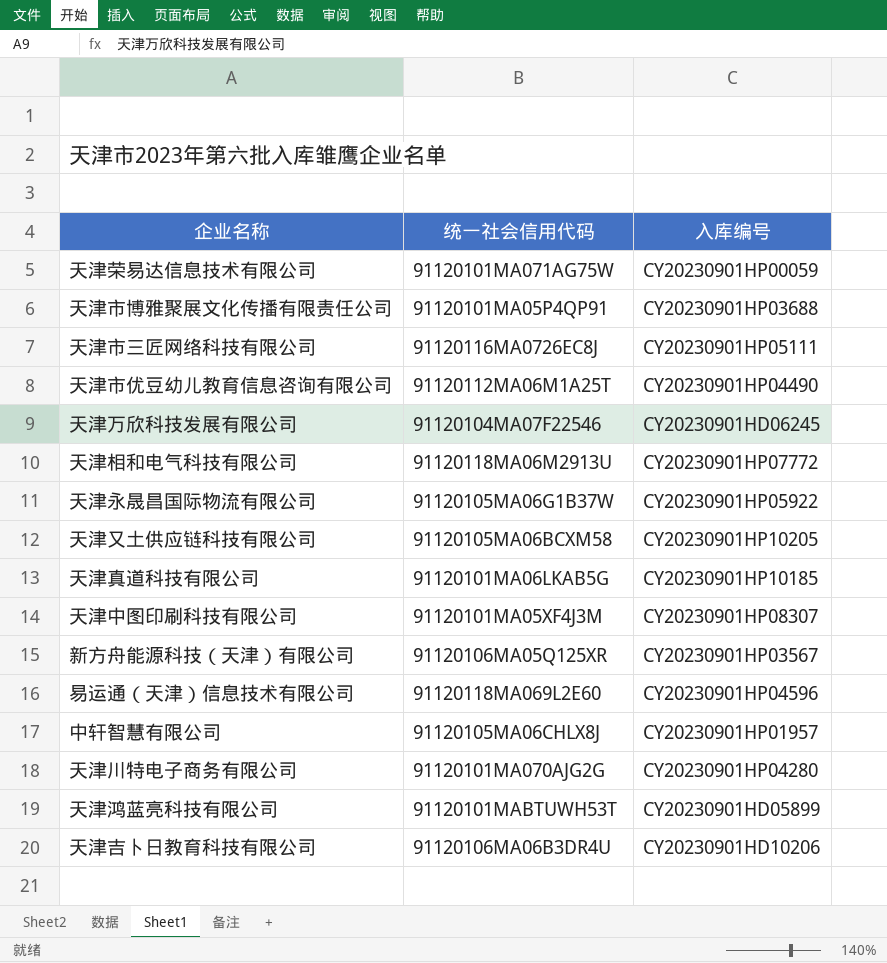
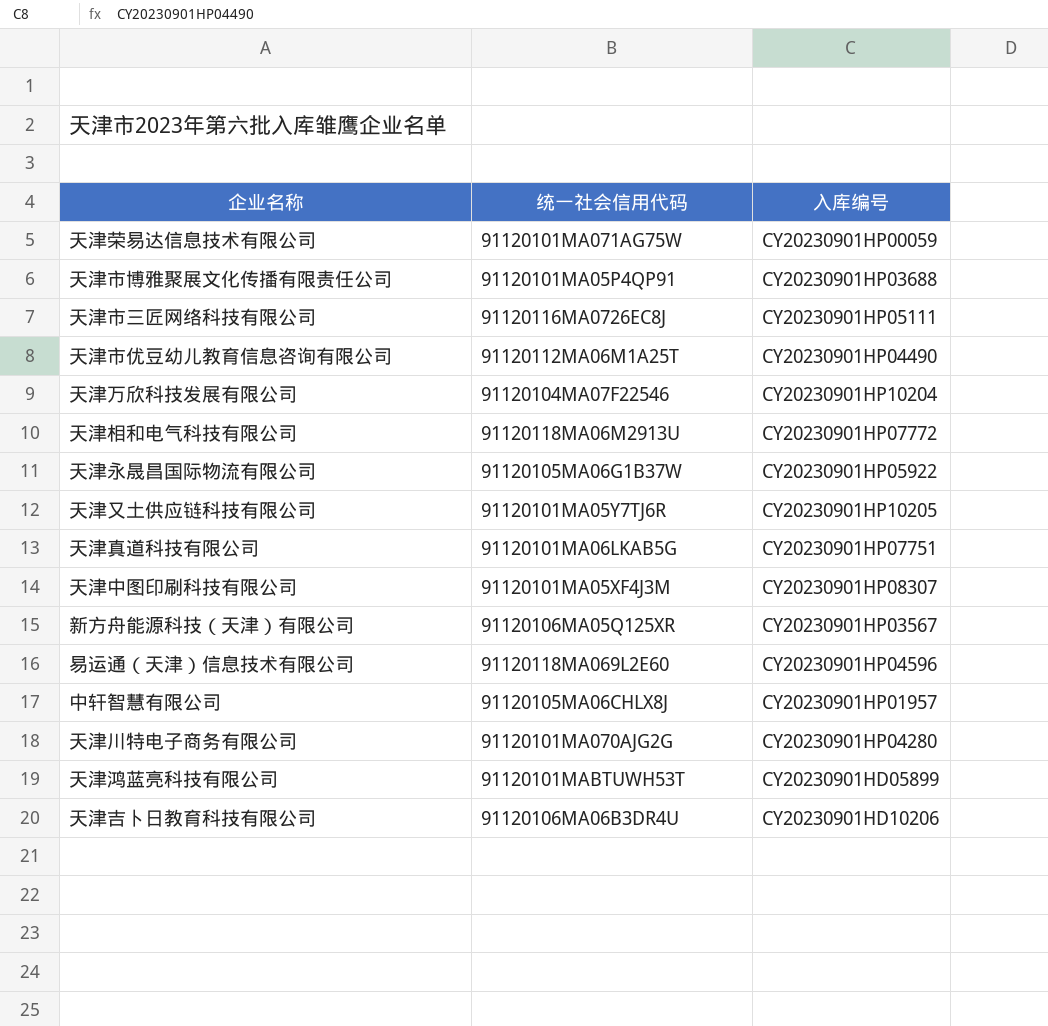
天津万欣科技发展有限公司 | 入库编号: CY20230901HD06245 -> CY20230901HP10204
天津又土供应链科技有限公司 | 统一社会信用代码: 91120105MA06BCXM58 -> 91120101MA05Y7TJ6R
天津真道科技有限公司 | 入库编号: CY20230901HP10185 -> CY20230901HP07751

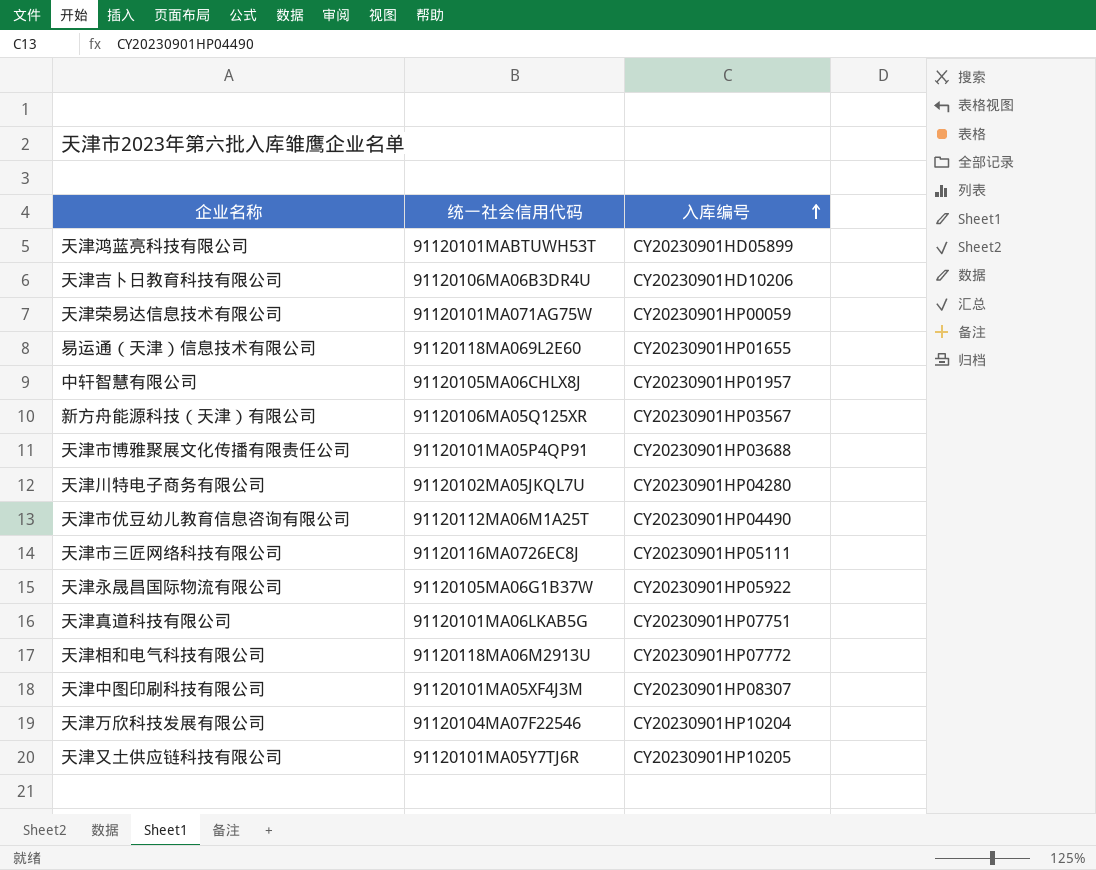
row order: none -> 入库编号 ascending
易运通（天津）信息技术有限公司 | 入库编号: CY20230901HP04596 -> CY20230901HP01655
天津川特电子商务有限公司 | 统一社会信用代码: 91120101MA070AJG2G -> 91120102MA05JKQL7U

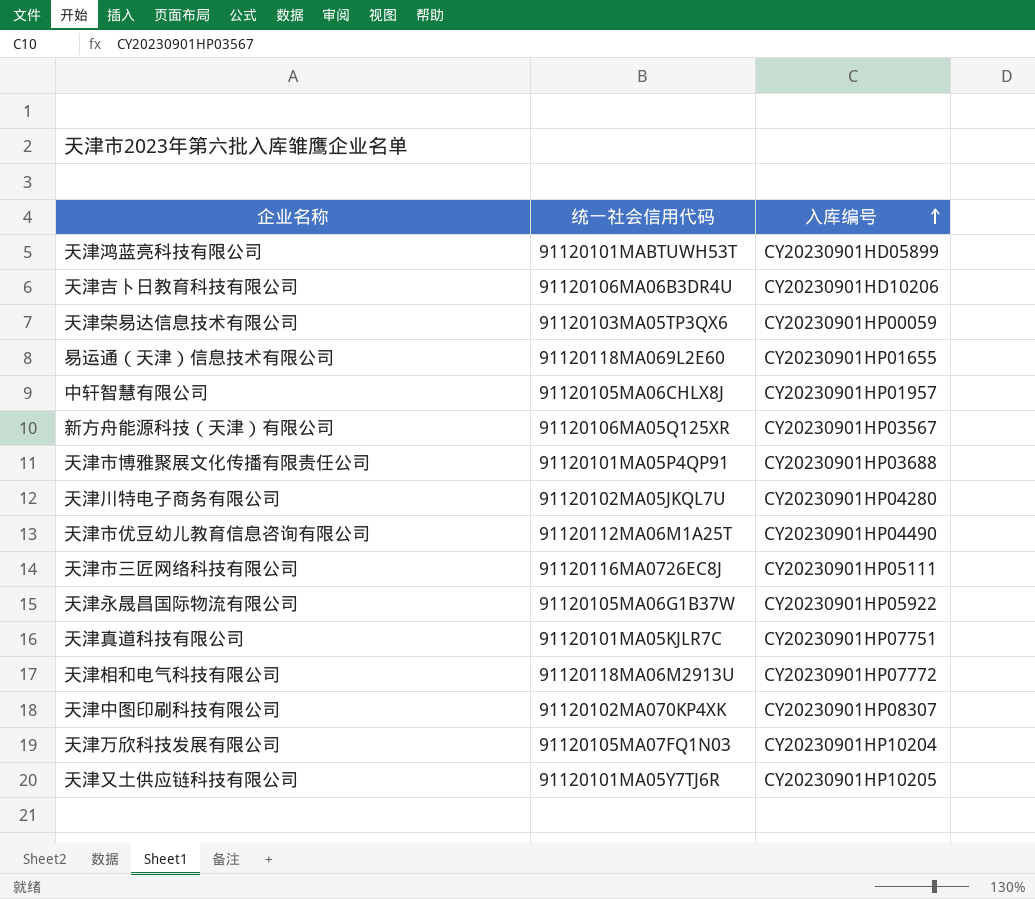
天津荣易达信息技术有限公司 | 统一社会信用代码: 91120101MA071AG75W -> 91120103MA05TP3QX6
天津真道科技有限公司 | 统一社会信用代码: 91120101MA06LKAB5G -> 91120101MA05KJLR7C
天津中图印刷科技有限公司 | 统一社会信用代码: 91120101MA05XF4J3M -> 91120102MA070KP4XK
天津万欣科技发展有限公司 | 统一社会信用代码: 91120104MA07F22546 -> 91120105MA07FQ1N03

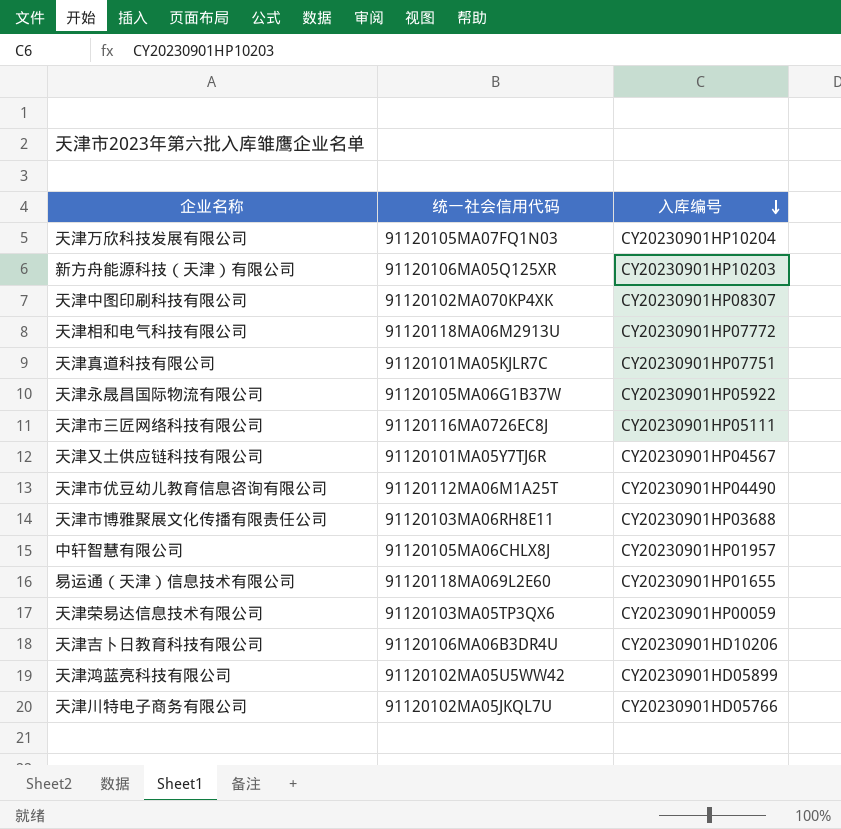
row order: 入库编号 ascending -> 入库编号 descending
新方舟能源科技（天津）有限公司 | 入库编号: CY20230901HP03567 -> CY20230901HP10203
天津又土供应链科技有限公司 | 入库编号: CY20230901HP10205 -> CY20230901HP04567
天津市博雅聚展文化传播有限责任公司 | 统一社会信用代码: 91120101MA05P4QP91 -> 91120103MA06RH8E11
天津鸿蓝亮科技有限公司 | 统一社会信用代码: 91120101MABTUWH53T -> 91120102MA05U5WW42
天津川特电子商务有限公司 | 入库编号: CY20230901HP04280 -> CY20230901HD05766

